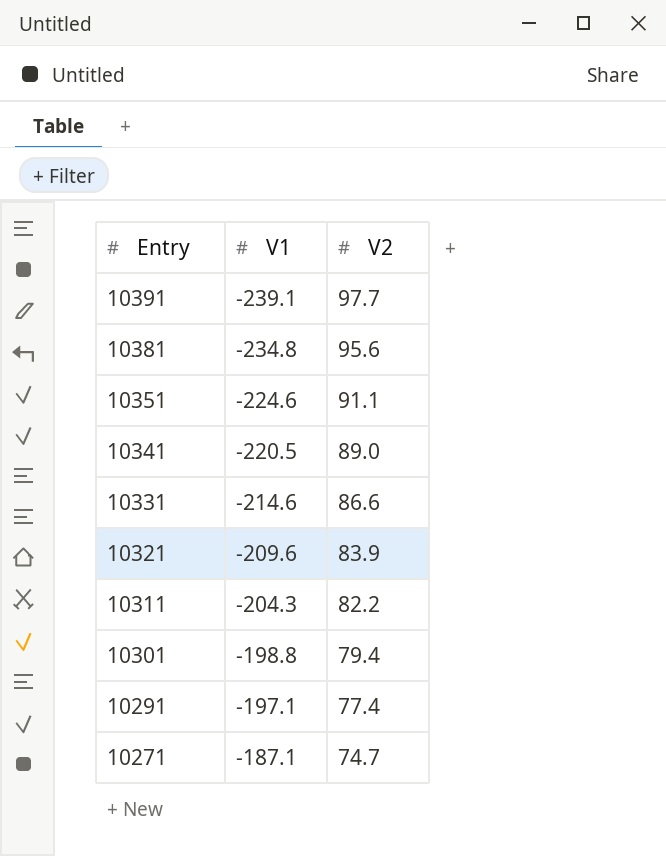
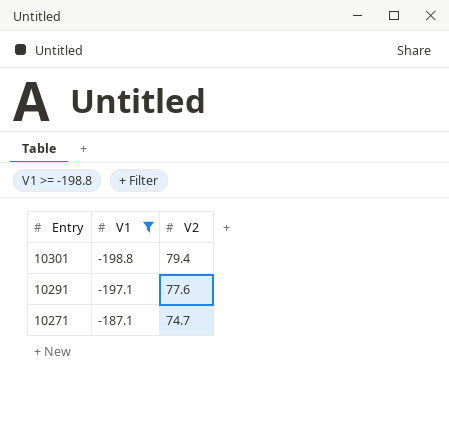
filter: none -> V1 >= -198.8
10291 | V2: 77.4 -> 77.6

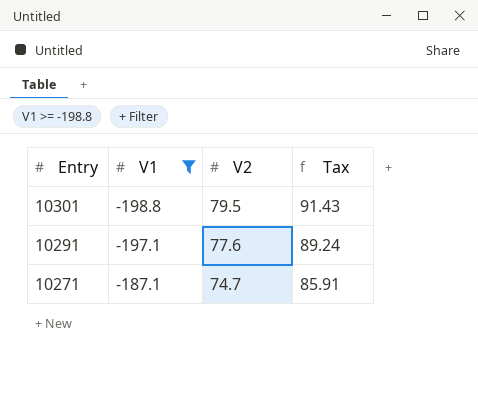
column Tax | formula: none -> [V2] * 1.15
10301 | V2: 79.4 -> 79.5

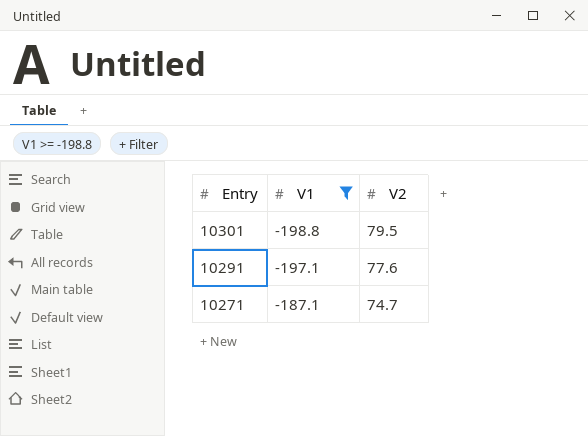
column Tax | formula: [V2] * 1.15 -> none

